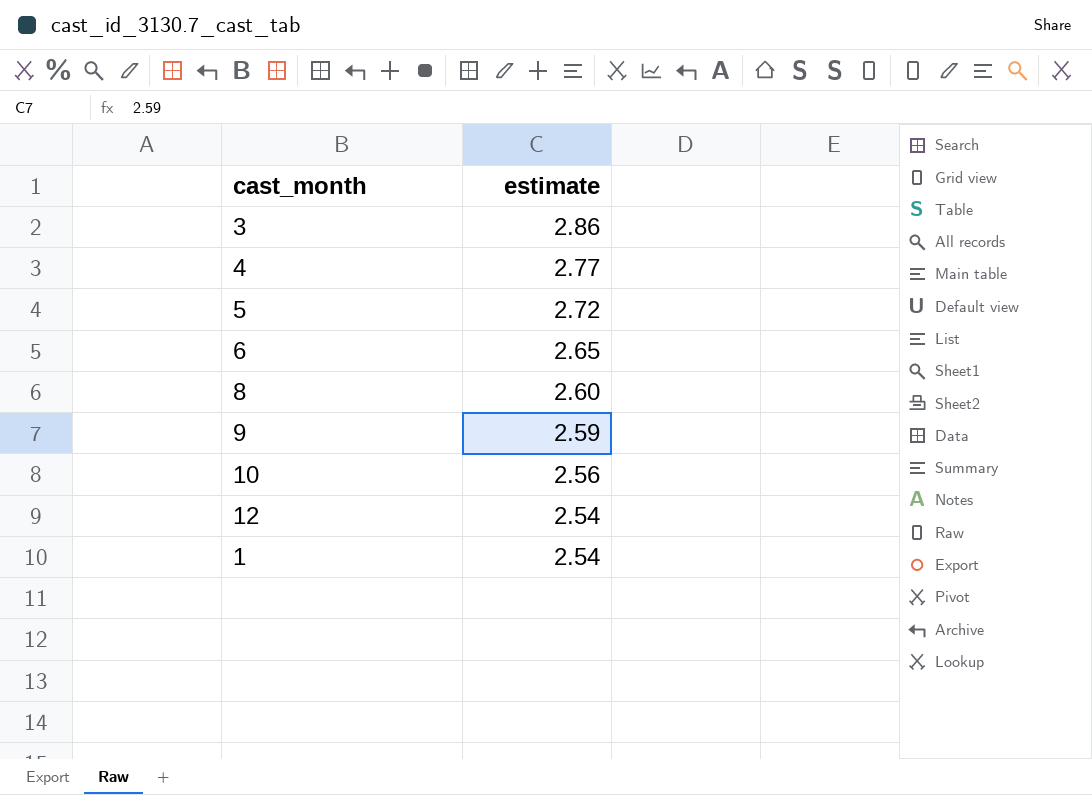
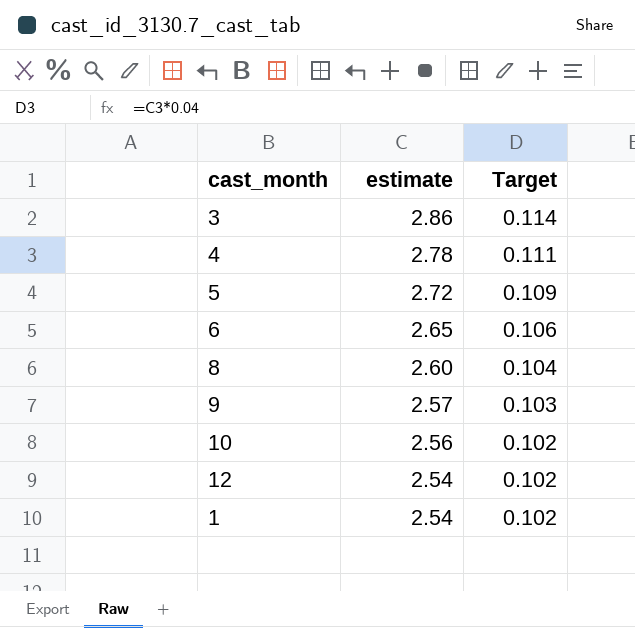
column Target | formula: none -> [estimate] * 0.04
4 | estimate: 2.77 -> 2.78
9 | estimate: 2.59 -> 2.57

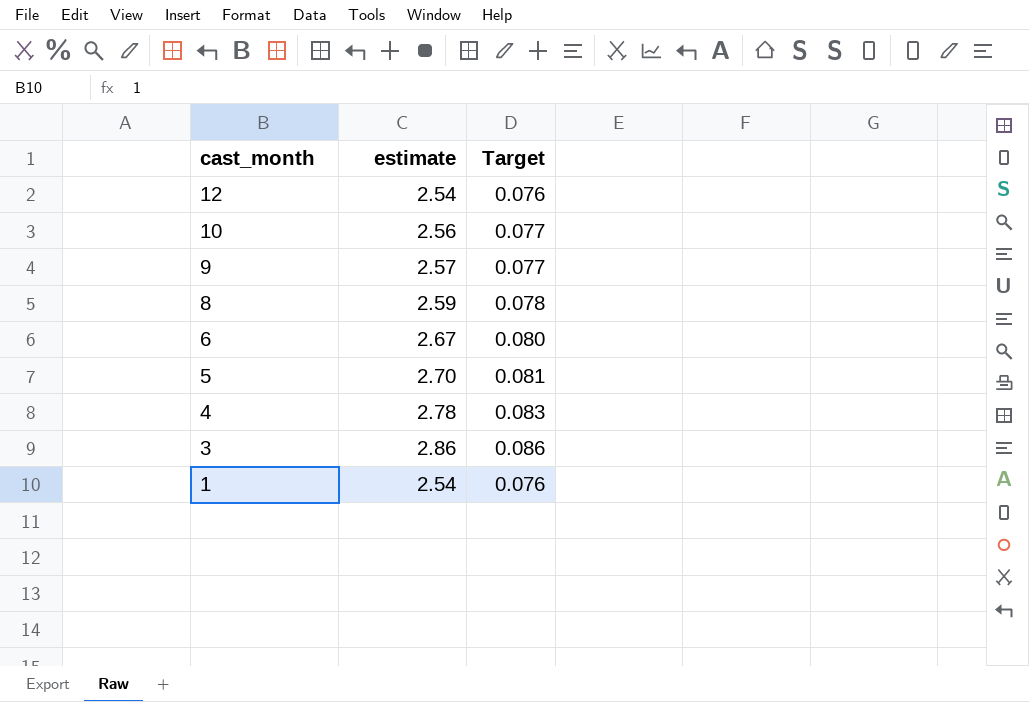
row order: estimate descending -> cast_month descending
column Target | formula: [estimate] * 0.04 -> [estimate] * 0.03
8 | estimate: 2.60 -> 2.59
6 | estimate: 2.65 -> 2.67
5 | estimate: 2.72 -> 2.70

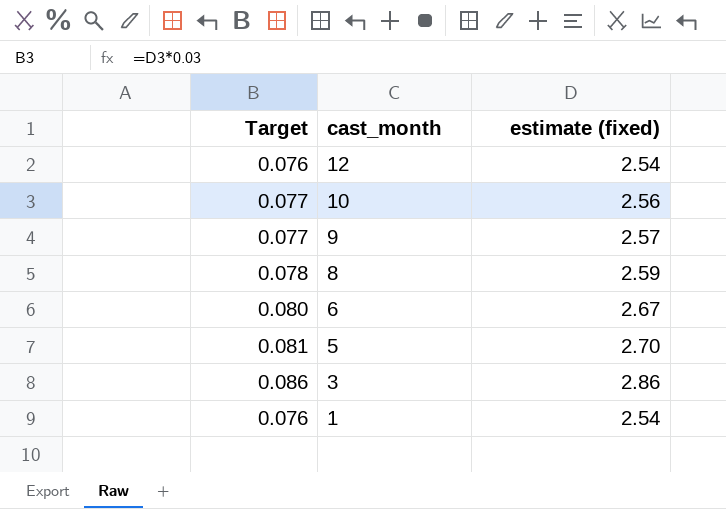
column Target | position: 3 -> 1
column name: estimate -> estimate (fixed)
row 4: 2.78 | 0.083 -> none

